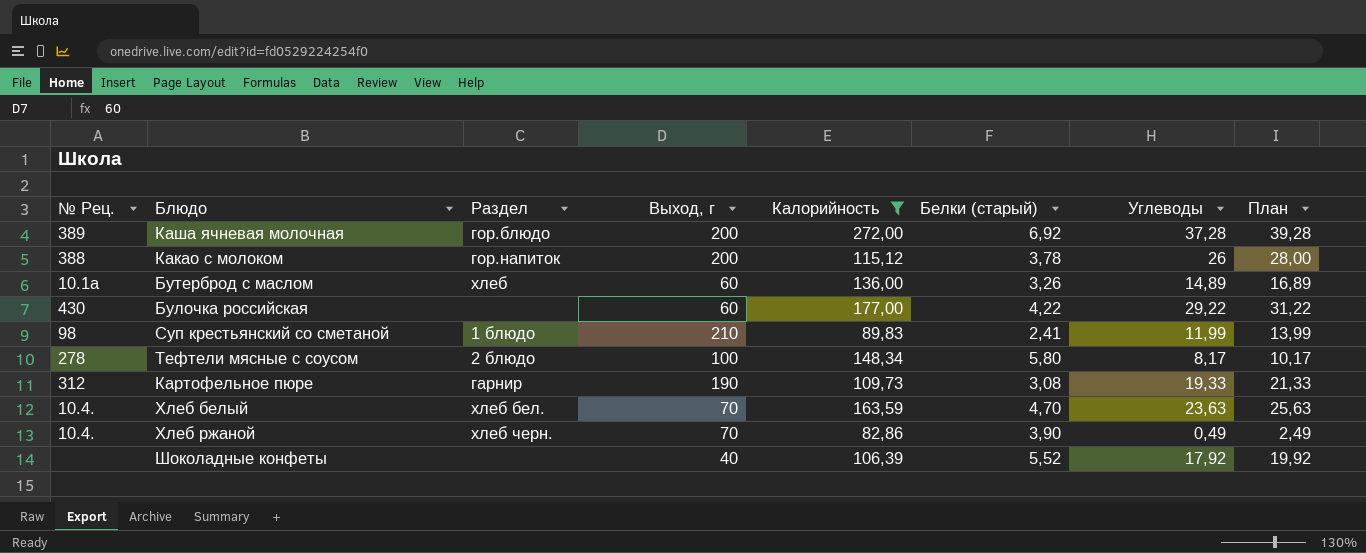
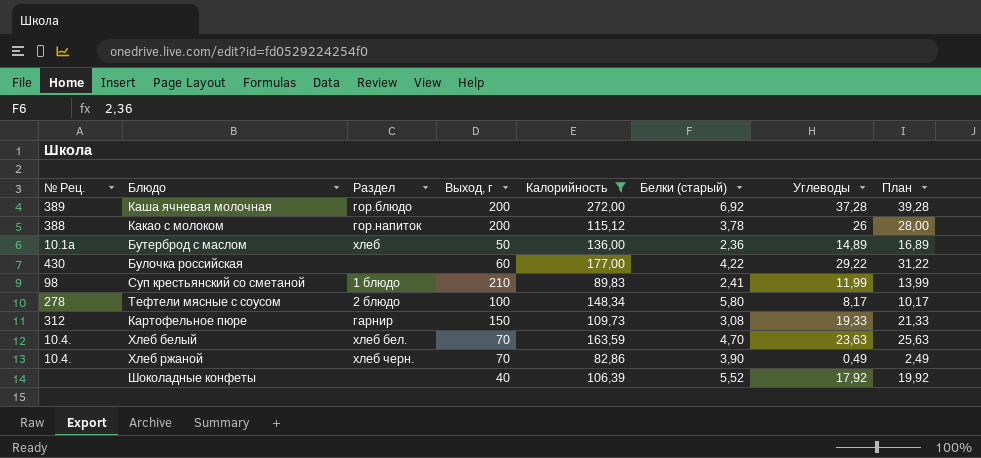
Бутерброд с маслом | Выход, г: 60 -> 50
Бутерброд с маслом | Белки (старый): 3,26 -> 2,36
Картофельное пюре | Выход, г: 190 -> 150

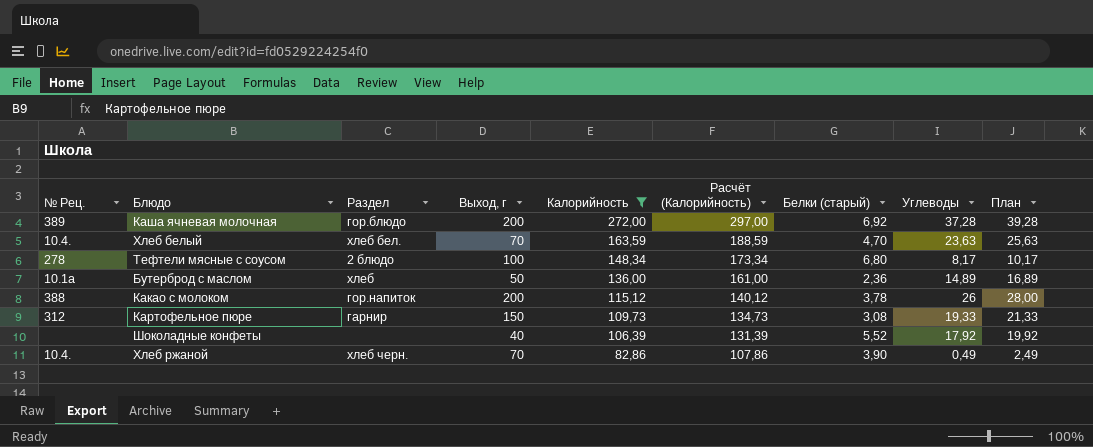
row order: none -> Калорийность descending
column Расчёт (Калорийность) | formula: none -> [Калорийность] + 25
row Булочка российская: 430 | none | 60 | 177,00 | 4,22 | 29,22 | 31,22 -> none
row Суп крестьянский со сметаной: 98 | 1 блюдо | 210 | 89,83 | 2,41 | 11,99 | 13,99 -> none
Тефтели мясные с соусом | Белки (старый): 5,80 -> 6,80

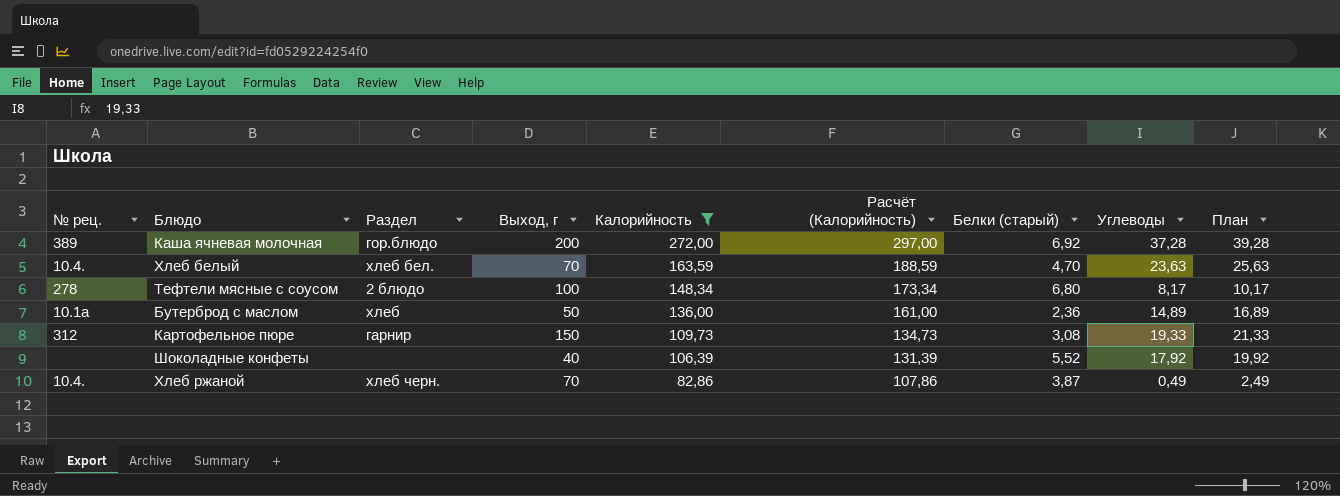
column name: № Рец. -> № рец.
row Какао с молоком: 388 | гор.напиток | 200 | 115,12 | 140,12 | 3,78 | 26 | 28,00 -> none
Хлеб ржаной | Белки (старый): 3,90 -> 3,87

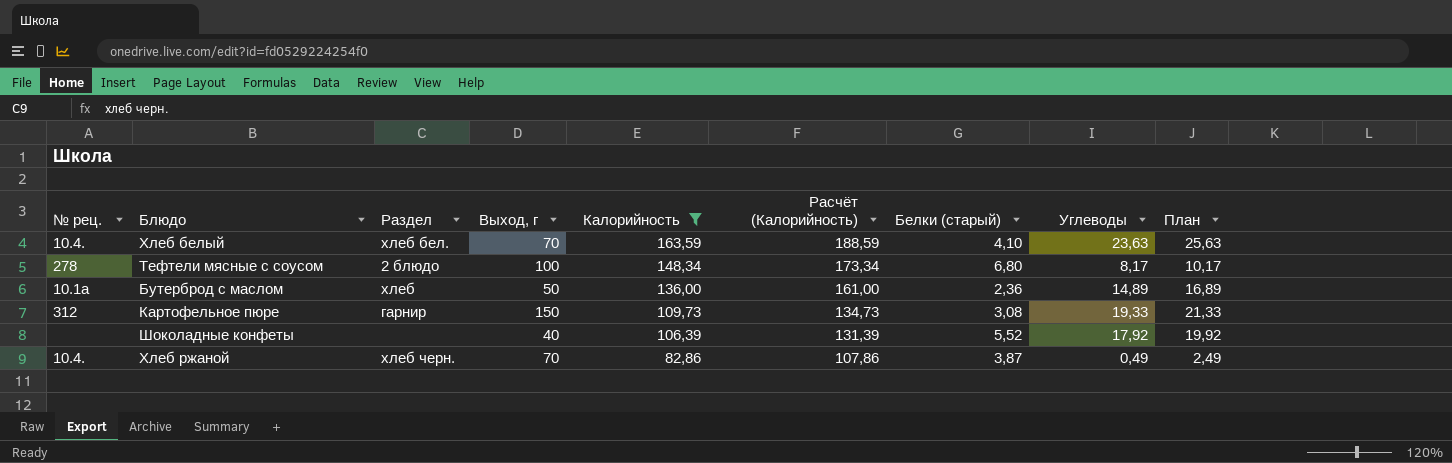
row Каша ячневая молочная: 389 | гор.блюдо | 200 | 272,00 | 297,00 | 6,92 | 37,28 | 39,28 -> none
Хлеб белый | Белки (старый): 4,70 -> 4,10

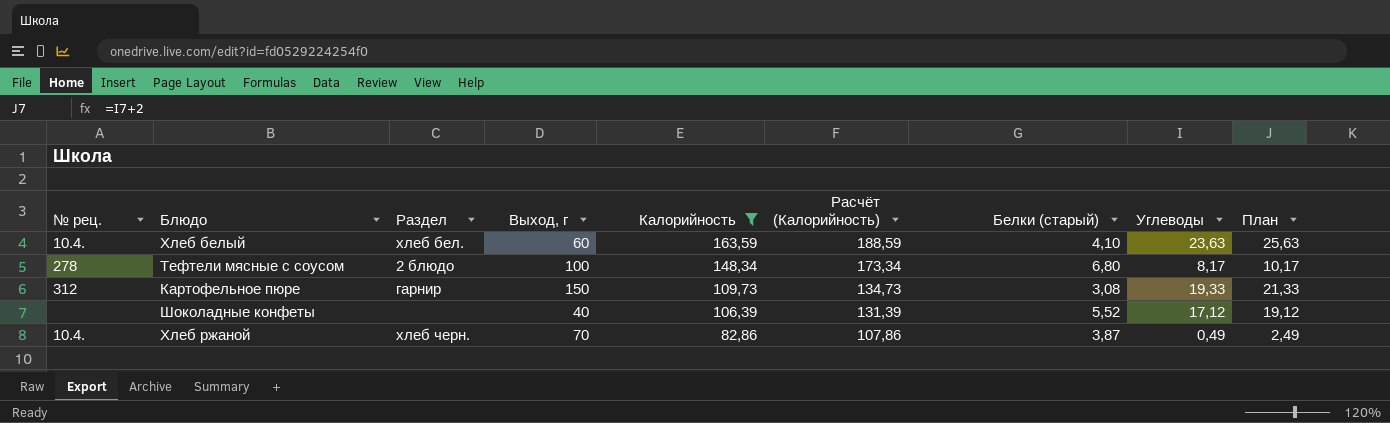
row Бутерброд с маслом: 10.1а | хлеб | 50 | 136,00 | 161,00 | 2,36 | 14,89 | 16,89 -> none
Хлеб белый | Выход, г: 70 -> 60
Шоколадные конфеты | Углеводы: 17,92 -> 17,12
Шоколадные конфеты | План: 19,92 -> 19,12

